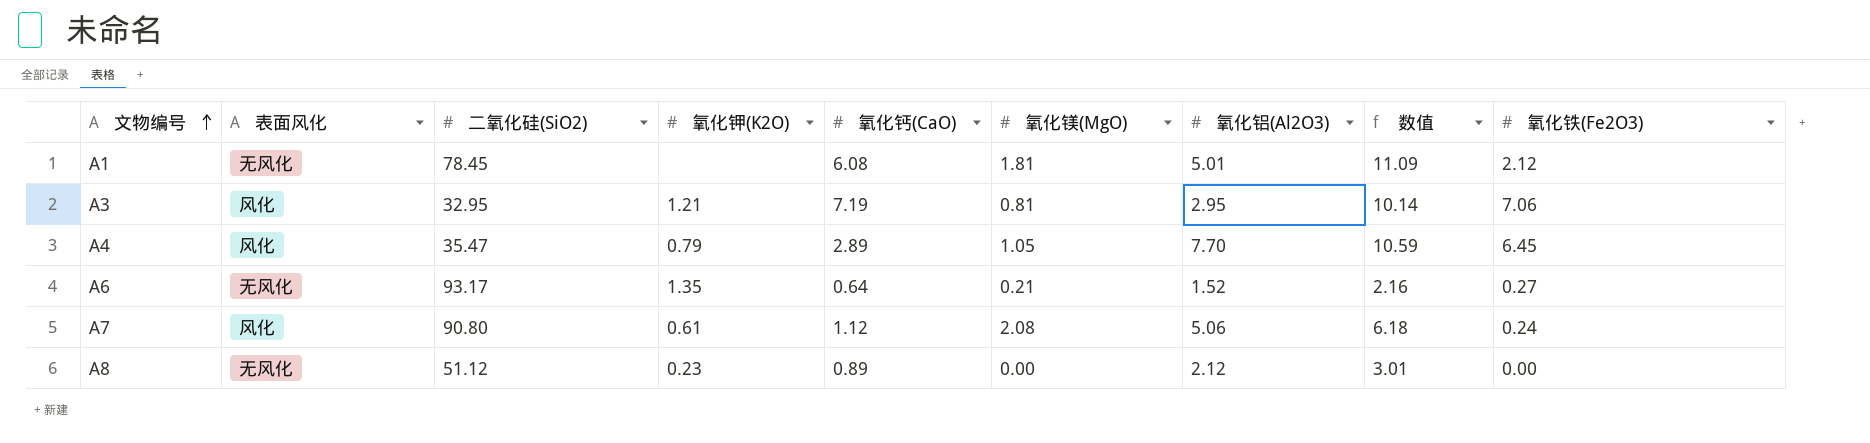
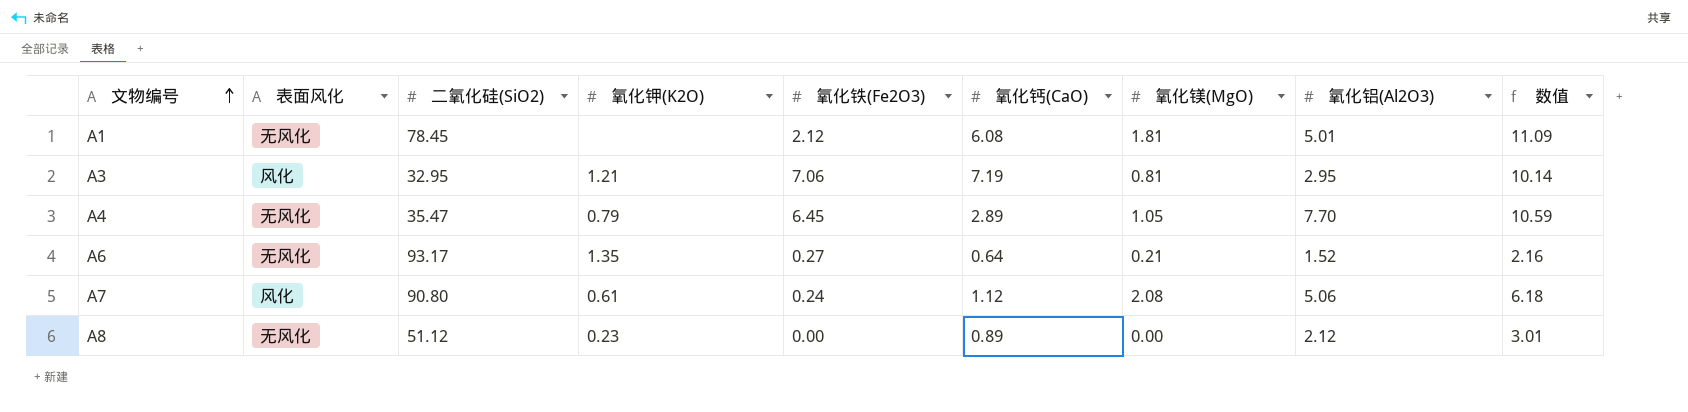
column 氧化铁(Fe2O3) | position: 9 -> 5
A4 | 表面风化: 风化 -> 无风化

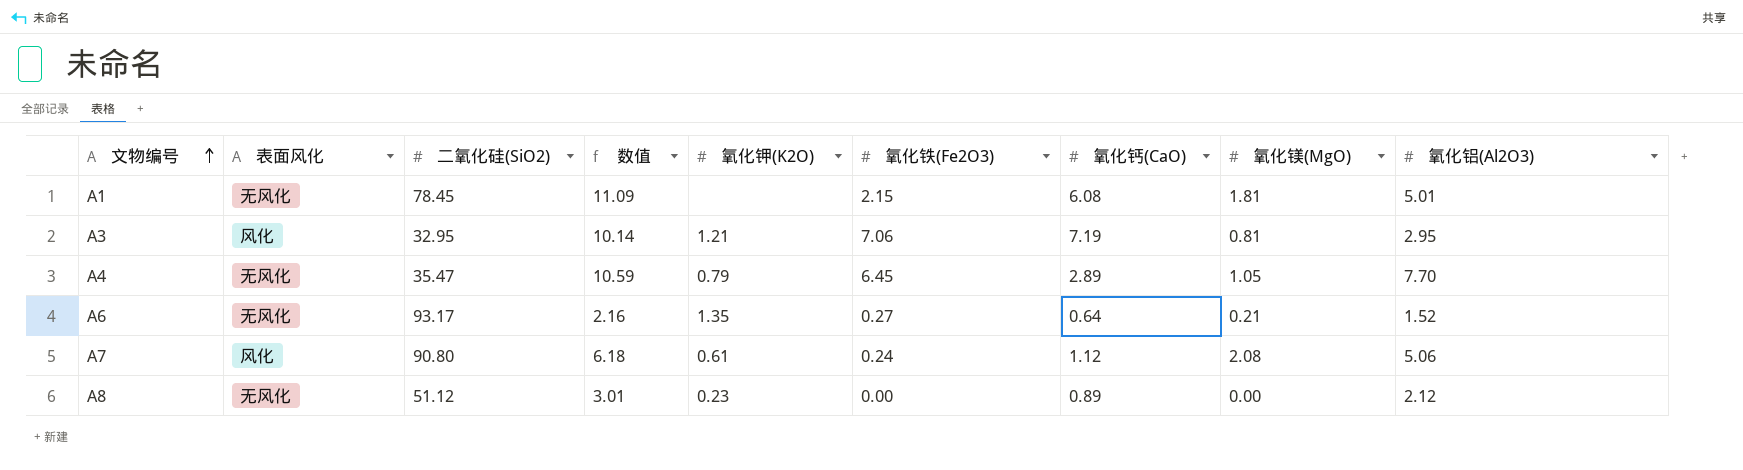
column 数值 | position: 9 -> 4
A1 | 氧化铁(Fe2O3): 2.12 -> 2.15

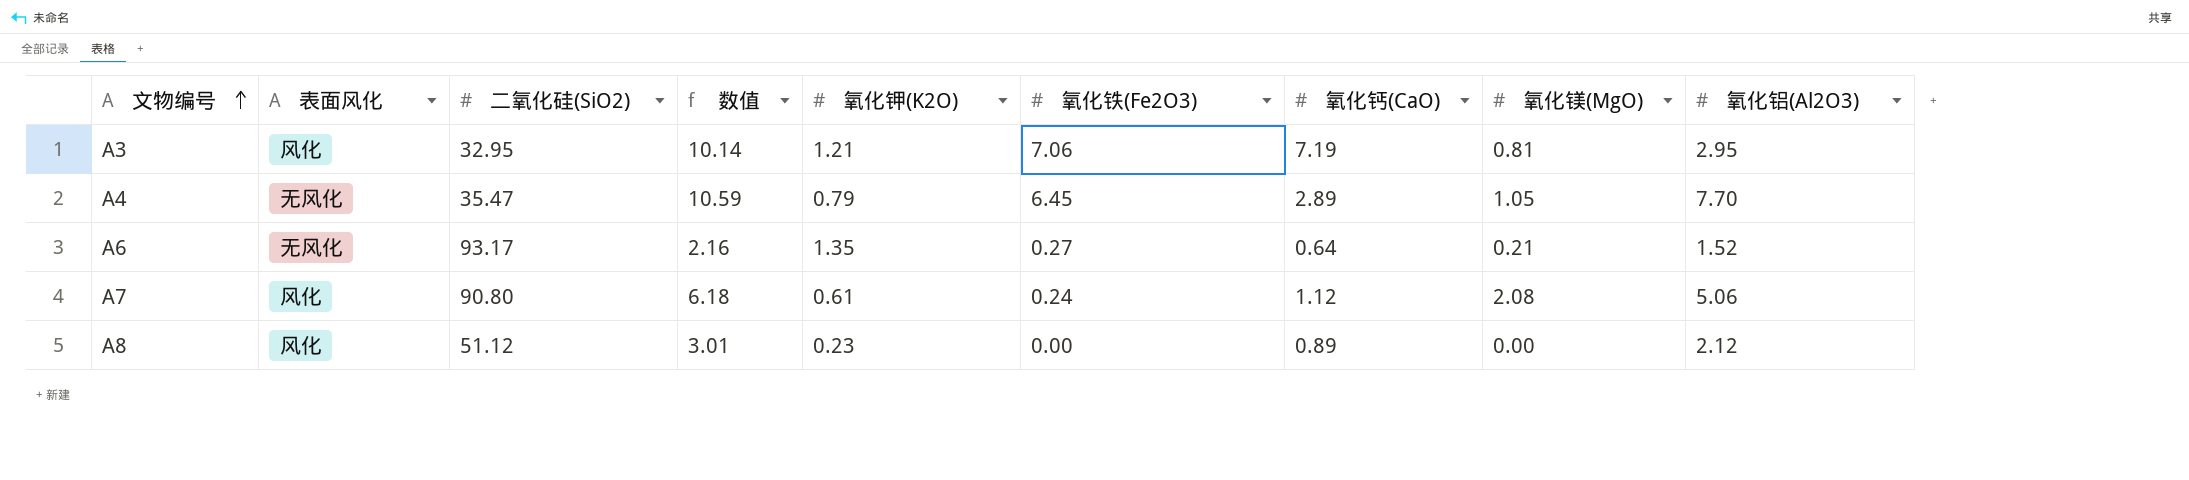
row A1: 无风化 | 78.45 | 11.09 | none | 2.15 | 6.08 | 1.81 | 5.01 -> none
A8 | 表面风化: 无风化 -> 风化

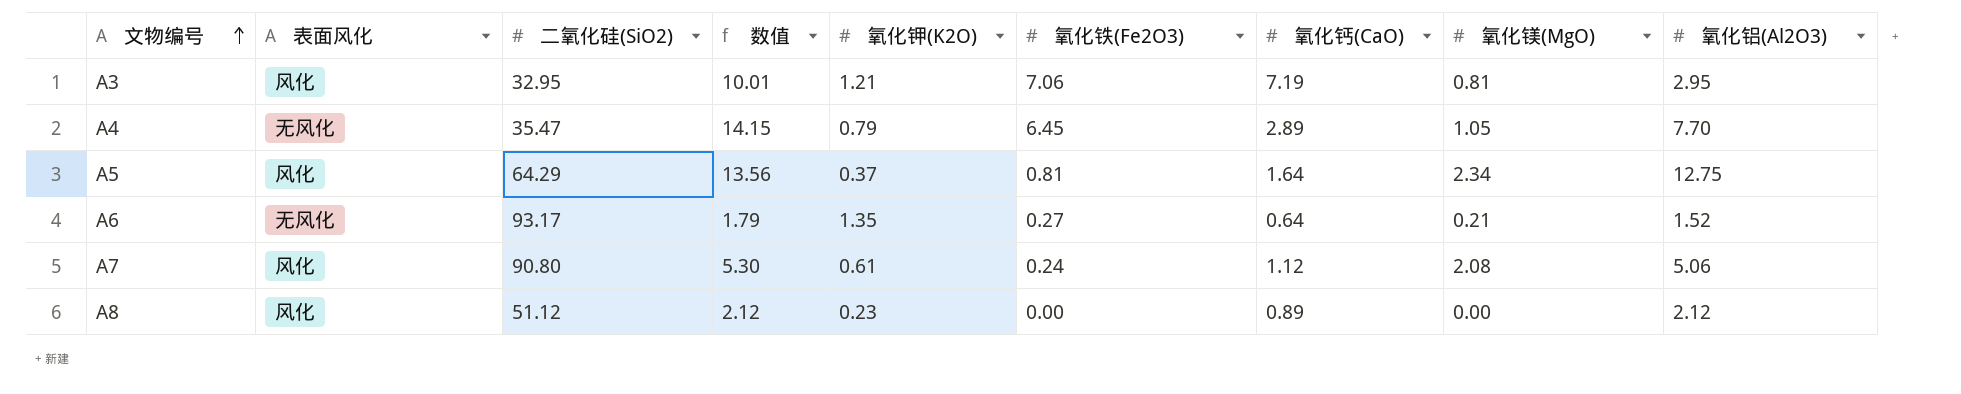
column 数值 | formula: [氧化钙(CaO)] + [氧化铝(Al2O3)] -> [氧化铁(Fe2O3)] + [氧化铝(Al2O3)]
row A5: none -> 风化 | 64.29 | 13.56 | 0.37 | 0.81 | 1.64 | 2.34 | 12.75

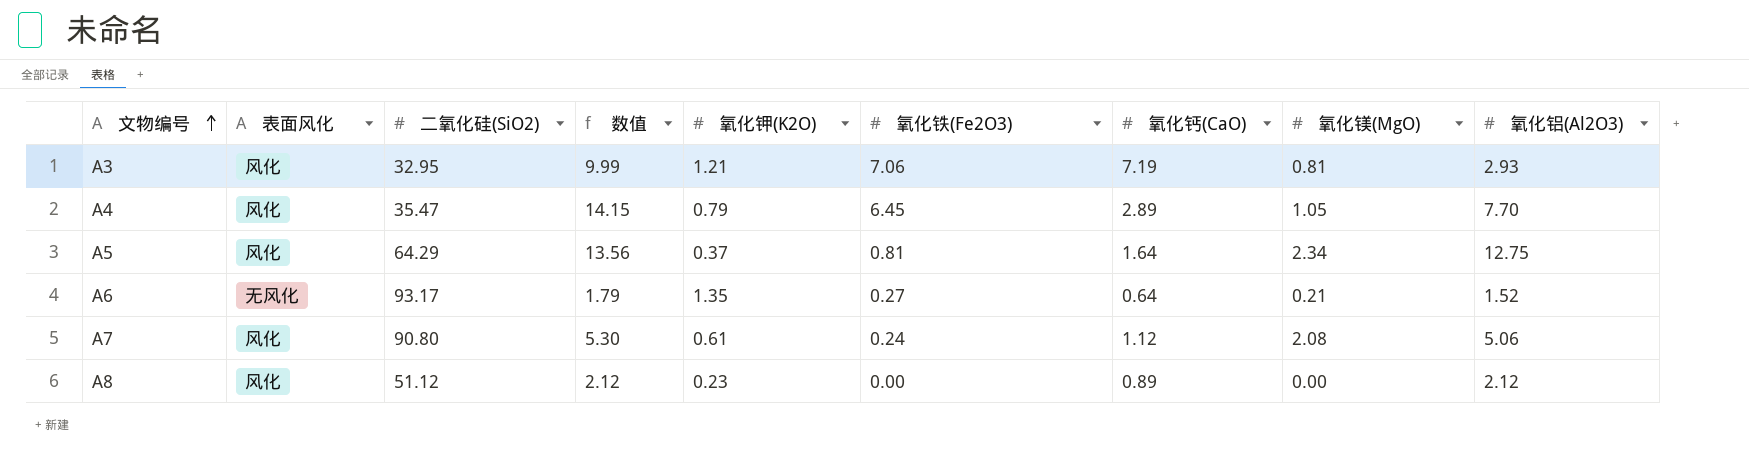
A3 | 数值: 10.01 -> 9.99
A3 | 氧化铝(Al2O3): 2.95 -> 2.93
A4 | 表面风化: 无风化 -> 风化

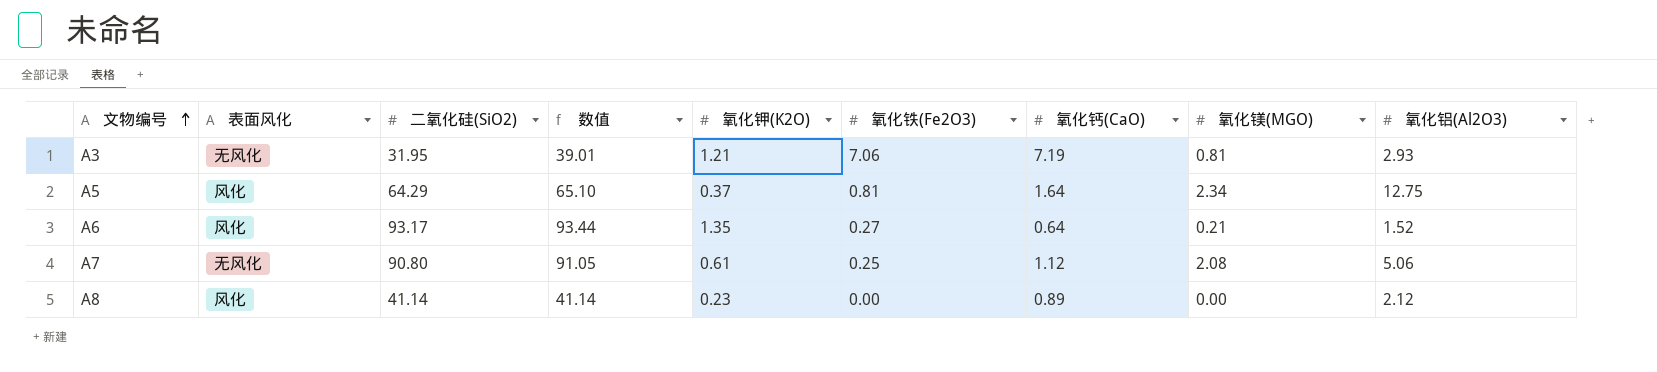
column 数值 | formula: [氧化铁(Fe2O3)] + [氧化铝(Al2O3)] -> [二氧化硅(SiO2)] + [氧化铁(Fe2O3)]
column name: 氧化镁(MgO) -> 氧化镁(MGO)
row A4: 风化 | 35.47 | 14.15 | 0.79 | 6.45 | 2.89 | 1.05 | 7.70 -> none
A3 | 表面风化: 风化 -> 无风化
A3 | 二氧化硅(SiO2): 32.95 -> 31.95
A6 | 表面风化: 无风化 -> 风化
A7 | 表面风化: 风化 -> 无风化
A7 | 氧化铁(Fe2O3): 0.24 -> 0.25
A8 | 二氧化硅(SiO2): 51.12 -> 41.14

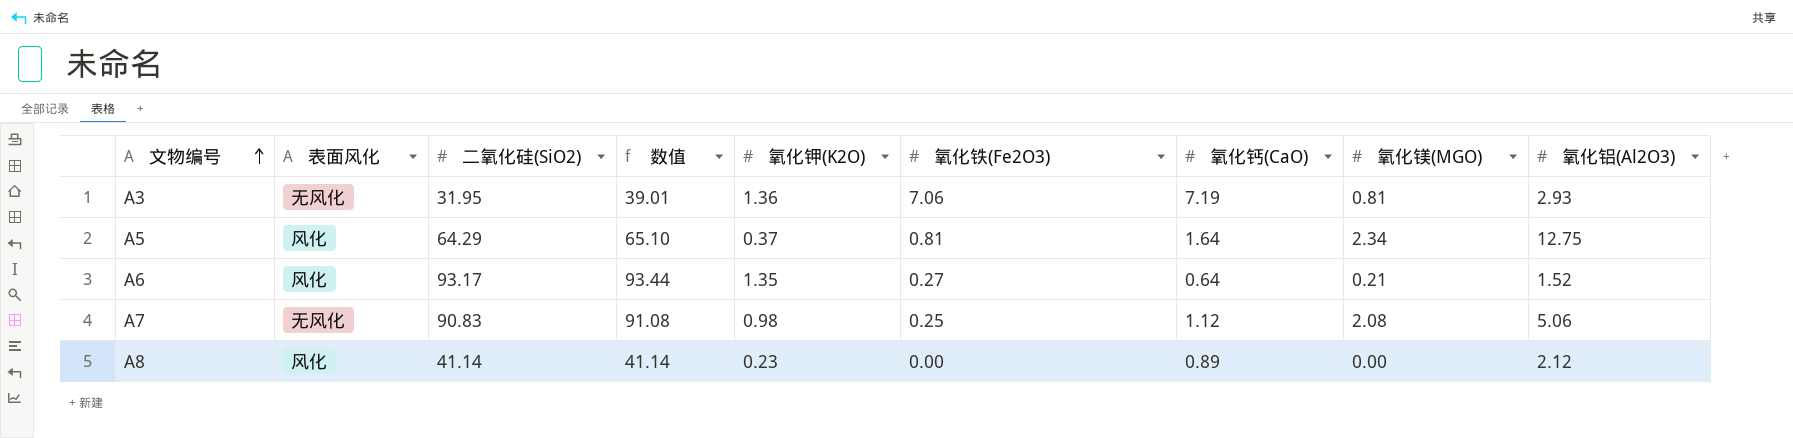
A3 | 氧化钾(K2O): 1.21 -> 1.36
A7 | 二氧化硅(SiO2): 90.80 -> 90.83
A7 | 数值: 91.05 -> 91.08
A7 | 氧化钾(K2O): 0.61 -> 0.98

